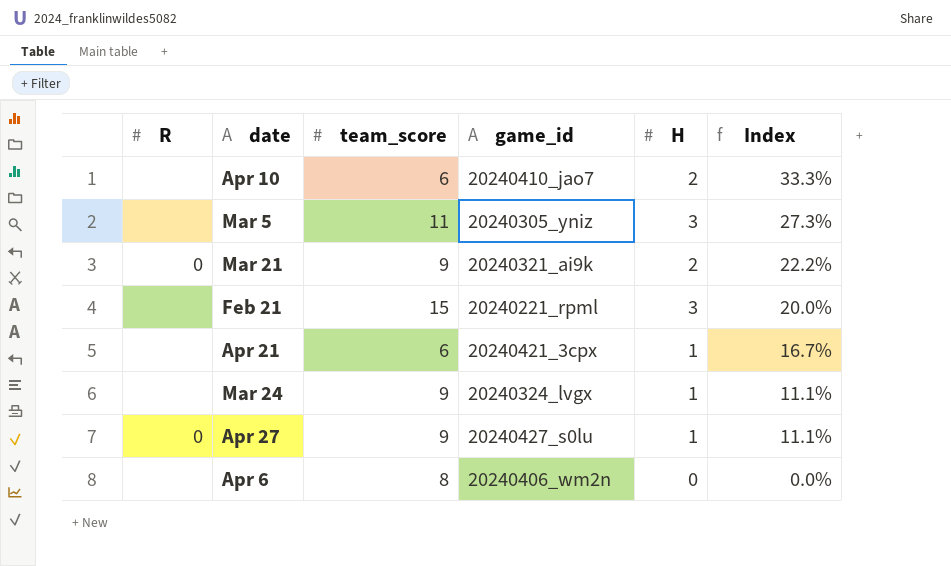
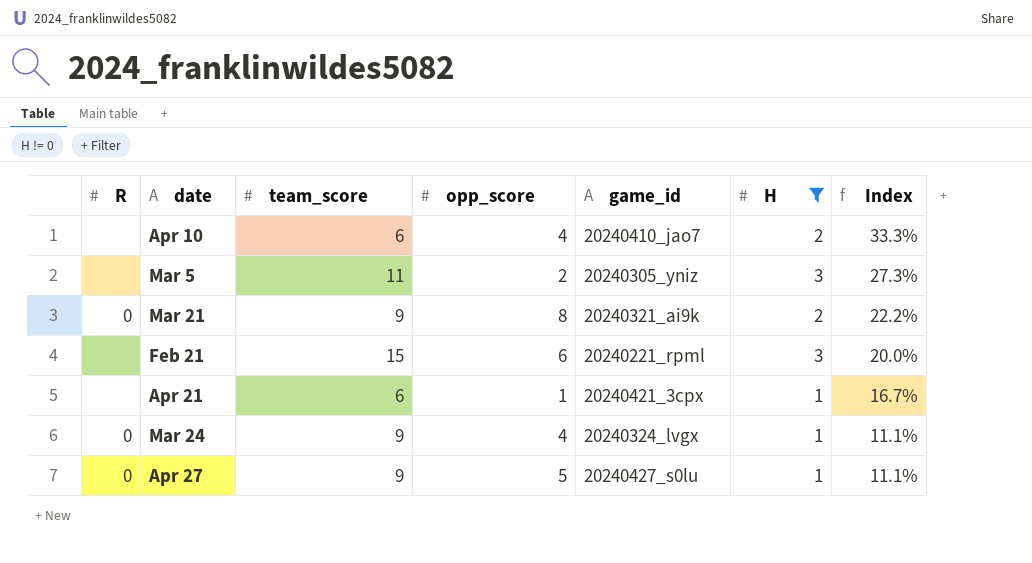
filter: none -> H != 0
column opp_score | position: none -> 4
Mar 24 | R: none -> 0

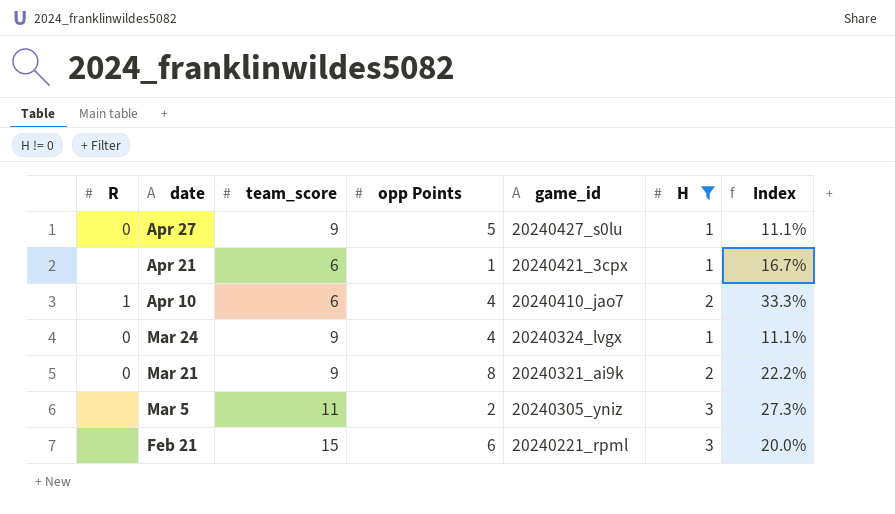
row order: Index descending -> date descending
column name: opp_score -> opp Points
Apr 10 | R: none -> 1

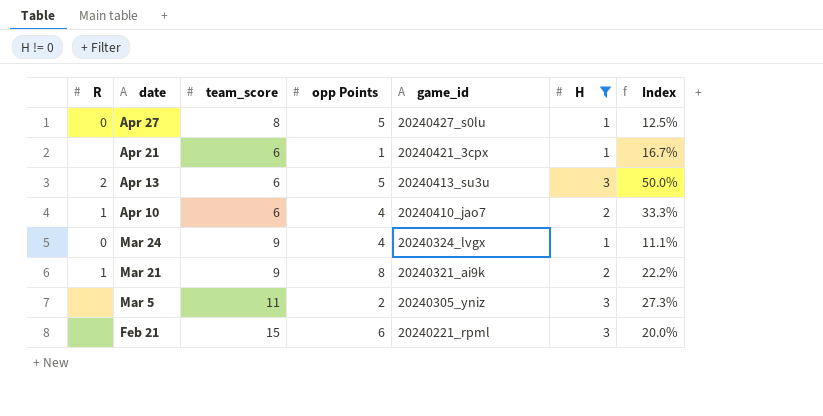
Apr 27 | team_score: 9 -> 8
Apr 27 | Index: 11.1% -> 12.5%
row Apr 13: none -> 2 | 6 | 5 | 20240413_su3u | 3 | 50.0%
Mar 21 | R: 0 -> 1

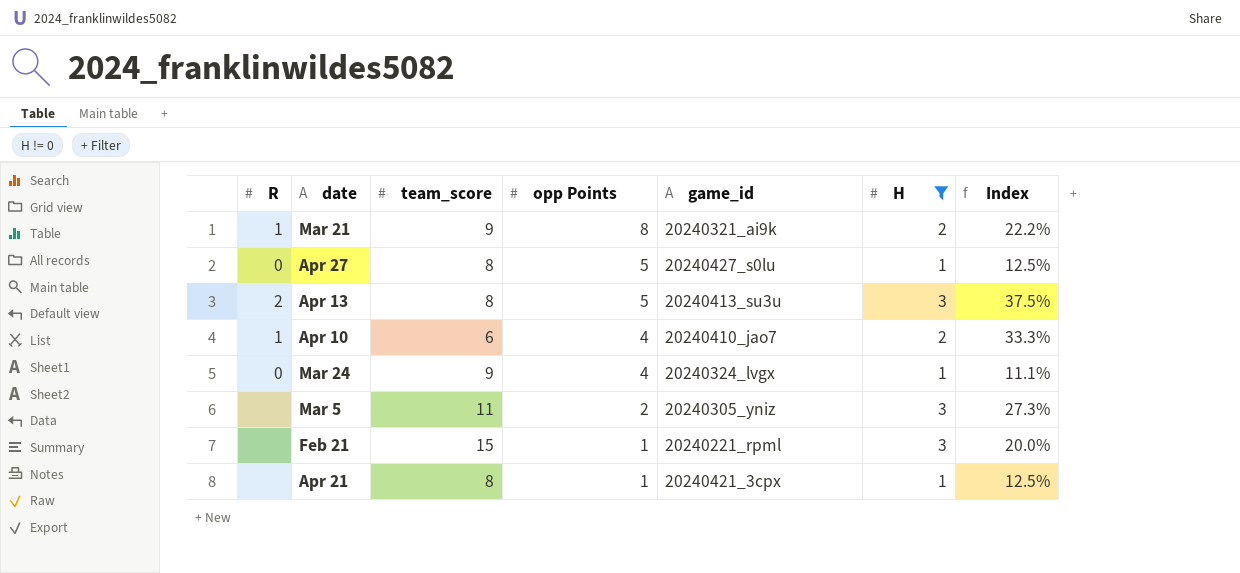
row order: date descending -> opp Points descending
Apr 13 | team_score: 6 -> 8
Apr 13 | Index: 50.0% -> 37.5%
Feb 21 | opp Points: 6 -> 1
Apr 21 | team_score: 6 -> 8
Apr 21 | Index: 16.7% -> 12.5%

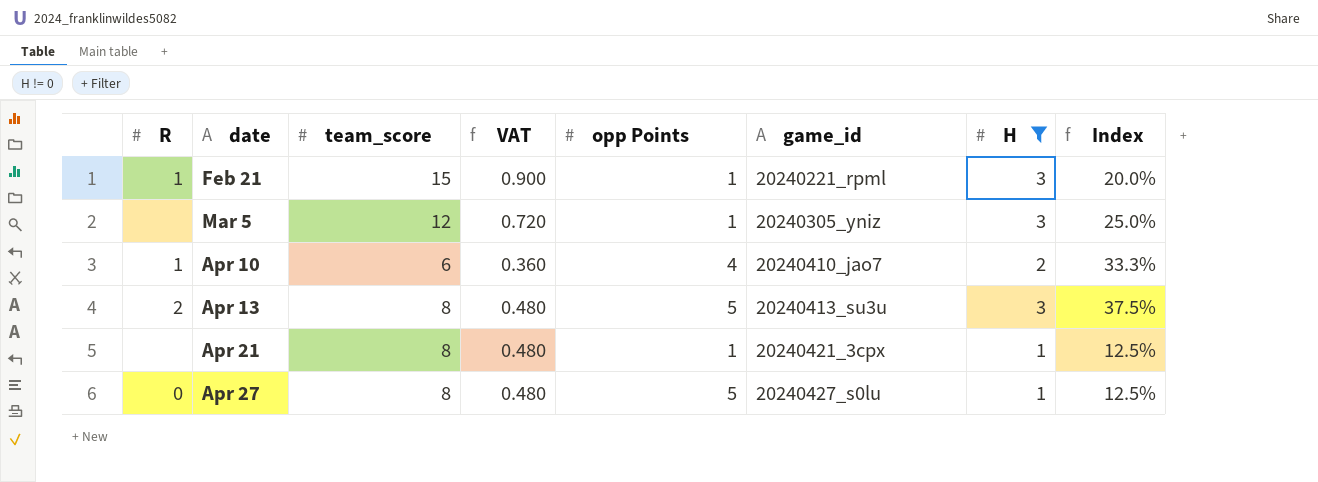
row order: opp Points descending -> date ascending
column VAT | formula: none -> [team_score] * 0.06
row Mar 21: 1 | 9 | 8 | 20240321_ai9k | 2 | 22.2% -> none
row Mar 24: 0 | 9 | 4 | 20240324_lvgx | 1 | 11.1% -> none
Feb 21 | R: none -> 1
Mar 5 | team_score: 11 -> 12
Mar 5 | opp Points: 2 -> 1
Mar 5 | Index: 27.3% -> 25.0%

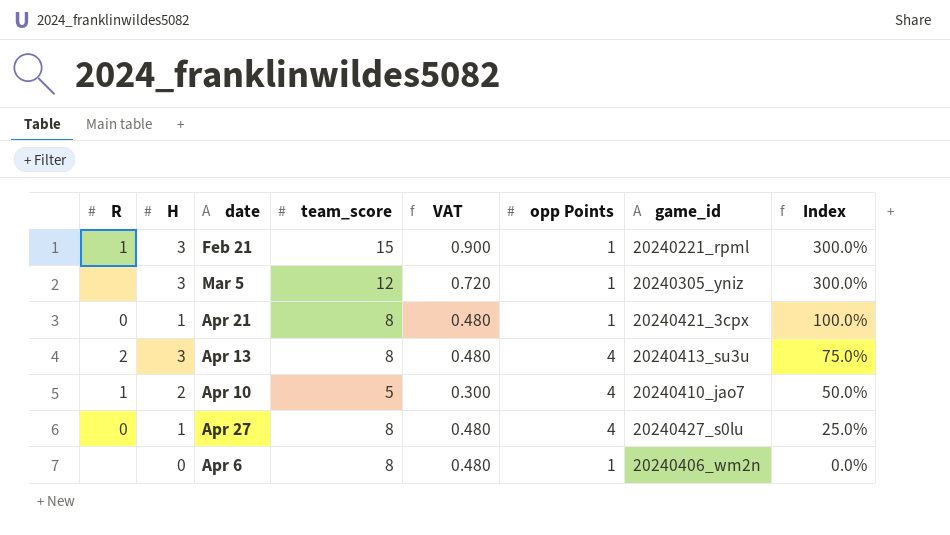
filter: H != 0 -> none
row order: date ascending -> Index descending
column H | position: 7 -> 2
column Index | formula: [H] / [team_score] -> [H] / [opp Points]
Apr 21 | R: none -> 0
Apr 13 | opp Points: 5 -> 4
Apr 10 | team_score: 6 -> 5
Apr 10 | VAT: 0.360 -> 0.300
Apr 27 | opp Points: 5 -> 4

